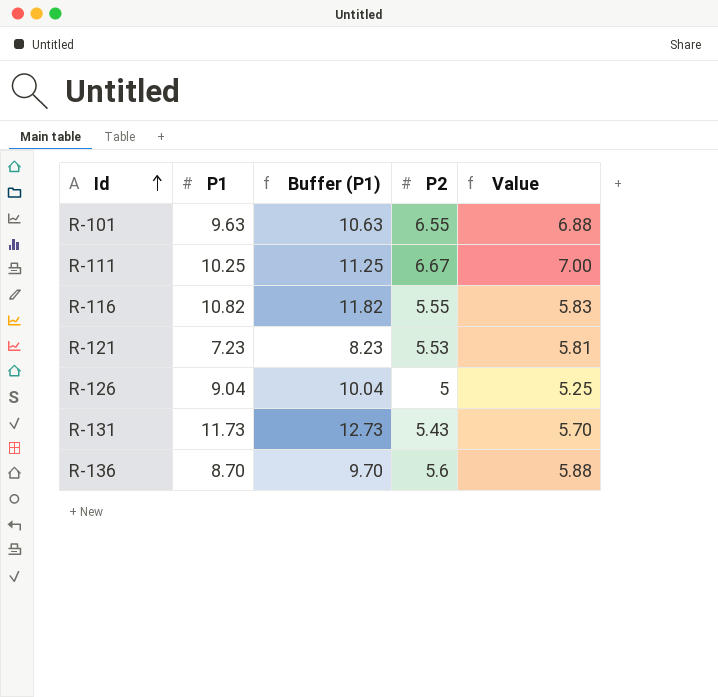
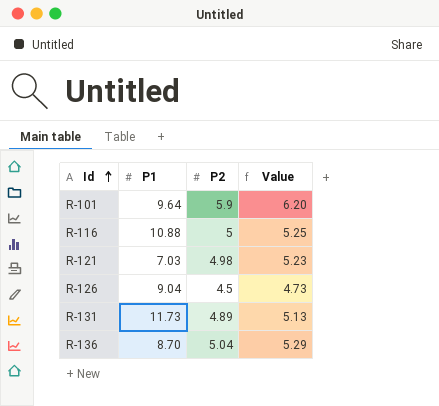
column Buffer (P1) | formula: [P1] + 1 -> none
row R-111: 10.25 | 11.25 | 6.67 | 7.00 -> none
R-101 | P1: 9.63 -> 9.64
R-101 | P2: 6.55 -> 5.9
R-101 | Value: 6.88 -> 6.20
R-116 | P1: 10.82 -> 10.88
R-116 | P2: 5.55 -> 5
R-116 | Value: 5.83 -> 5.25
R-121 | P1: 7.23 -> 7.03
R-121 | P2: 5.53 -> 4.98
R-121 | Value: 5.81 -> 5.23
R-126 | P2: 5 -> 4.5
R-126 | Value: 5.25 -> 4.73
R-131 | P2: 5.43 -> 4.89
R-131 | Value: 5.70 -> 5.13
R-136 | P2: 5.6 -> 5.04
R-136 | Value: 5.88 -> 5.29

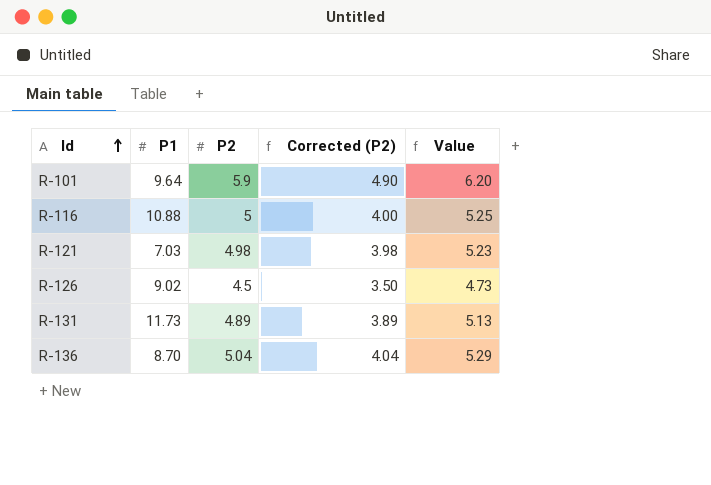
column Corrected (P2) | formula: none -> [P2] - 1
R-126 | P1: 9.04 -> 9.02

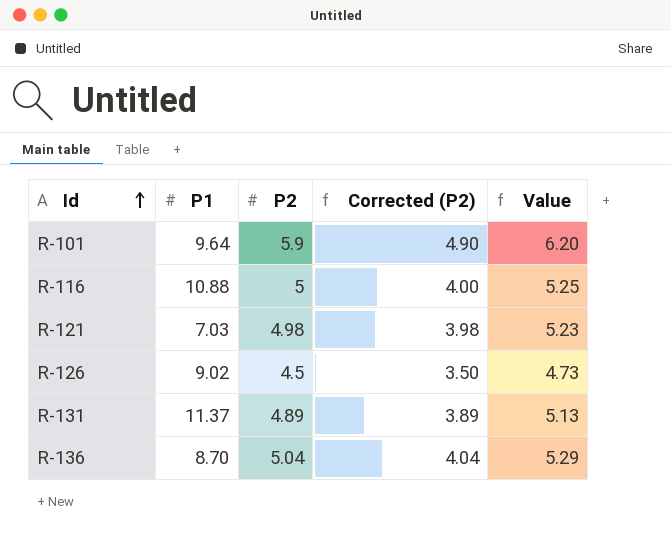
R-131 | P1: 11.73 -> 11.37

